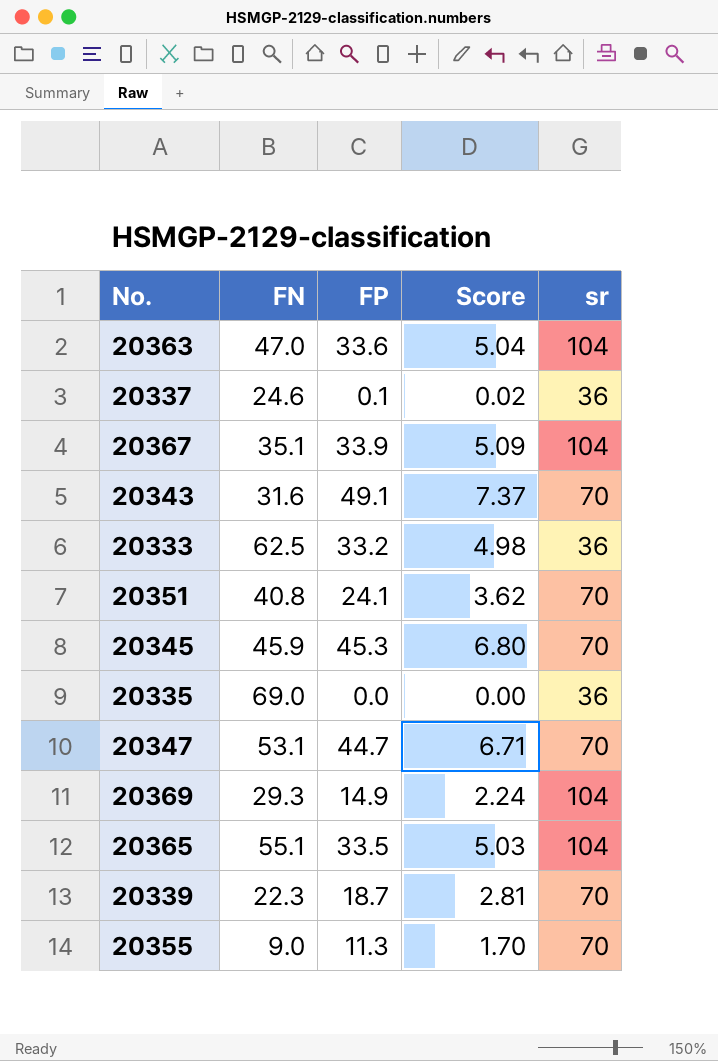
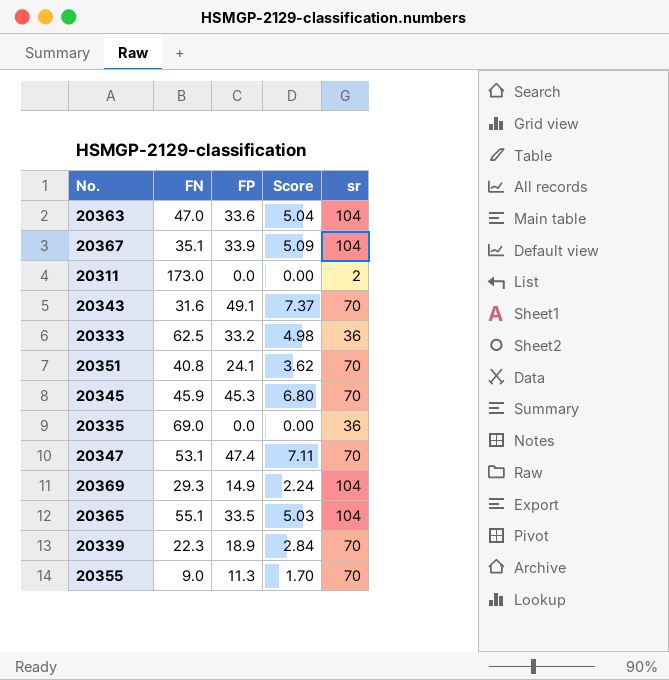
row 20337: 24.6 | 0.1 | 0.02 | 36 -> none
row 20311: none -> 173.0 | 0.0 | 0.00 | 2
20347 | FP: 44.7 -> 47.4
20347 | Score: 6.71 -> 7.11
20339 | FP: 18.7 -> 18.9
20339 | Score: 2.81 -> 2.84

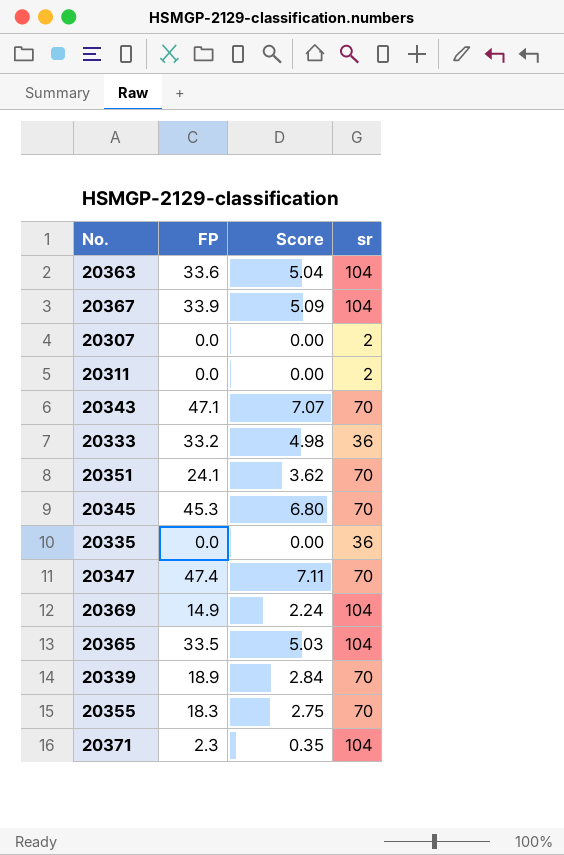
column FN | position: 2 -> none
row 20307: none -> 0.0 | 0.00 | 2
20343 | FP: 49.1 -> 47.1
20343 | Score: 7.37 -> 7.07
20355 | FP: 11.3 -> 18.3
20355 | Score: 1.70 -> 2.75
row 20371: none -> 2.3 | 0.35 | 104

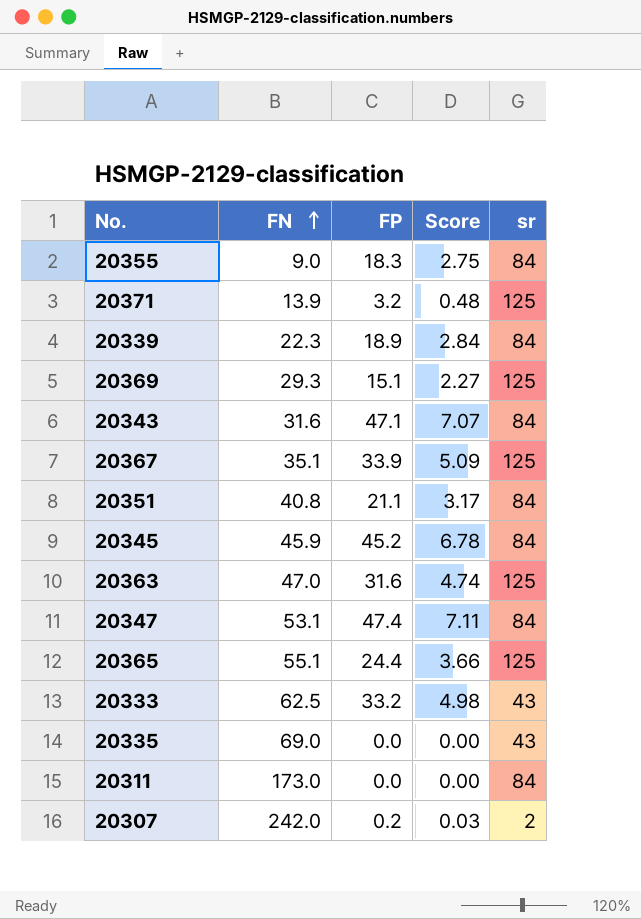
row order: none -> FN ascending
column FN | position: none -> 2
20355 | sr: 70 -> 84
20371 | FP: 2.3 -> 3.2
20371 | Score: 0.35 -> 0.48
20371 | sr: 104 -> 125
20339 | sr: 70 -> 84
20369 | FP: 14.9 -> 15.1
20369 | Score: 2.24 -> 2.27
20369 | sr: 104 -> 125
20343 | sr: 70 -> 84
20367 | sr: 104 -> 125
20351 | FP: 24.1 -> 21.1
20351 | Score: 3.62 -> 3.17
20351 | sr: 70 -> 84
20345 | FP: 45.3 -> 45.2
20345 | Score: 6.80 -> 6.78
20345 | sr: 70 -> 84
20363 | FP: 33.6 -> 31.6
20363 | Score: 5.04 -> 4.74
20363 | sr: 104 -> 125
20347 | sr: 70 -> 84
20365 | FP: 33.5 -> 24.4
20365 | Score: 5.03 -> 3.66
20365 | sr: 104 -> 125
20333 | sr: 36 -> 43
20335 | sr: 36 -> 43
20311 | sr: 2 -> 84
20307 | FP: 0.0 -> 0.2
20307 | Score: 0.00 -> 0.03

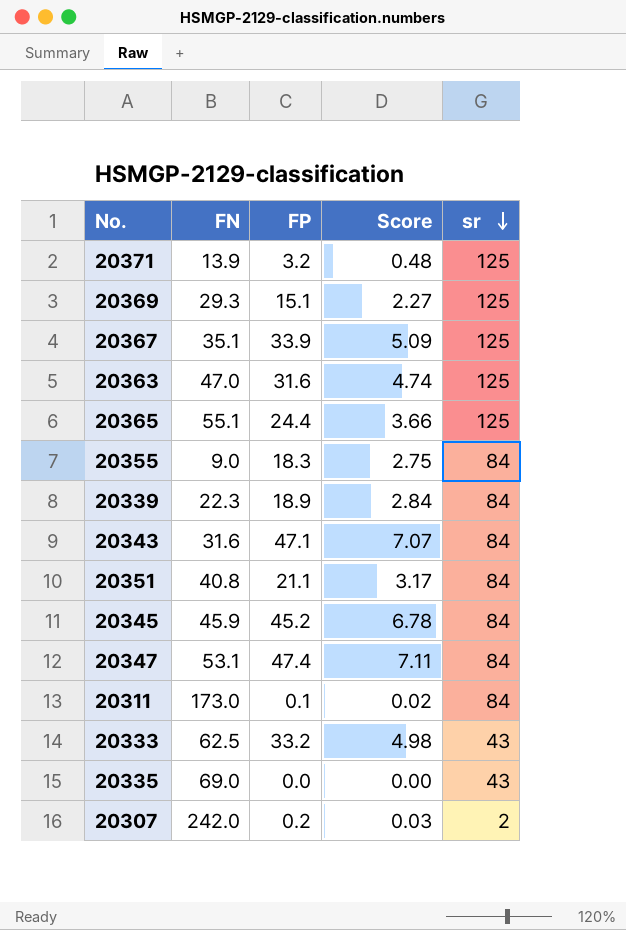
row order: FN ascending -> sr descending
20311 | FP: 0.0 -> 0.1
20311 | Score: 0.00 -> 0.02

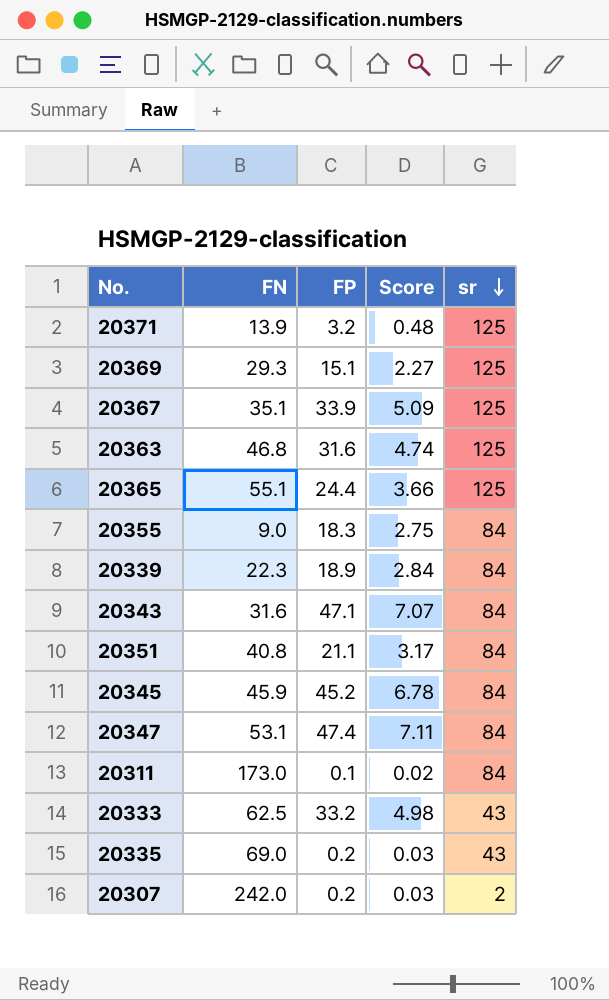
20363 | FN: 47.0 -> 46.8
20335 | FP: 0.0 -> 0.2
20335 | Score: 0.00 -> 0.03

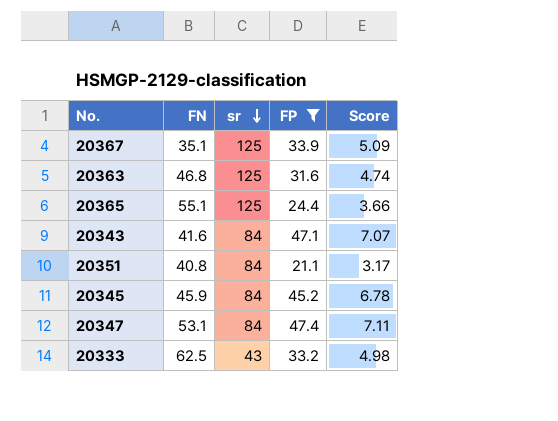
filter: none -> FP >= 21.1
column sr | position: 5 -> 3
20343 | FN: 31.6 -> 41.6

